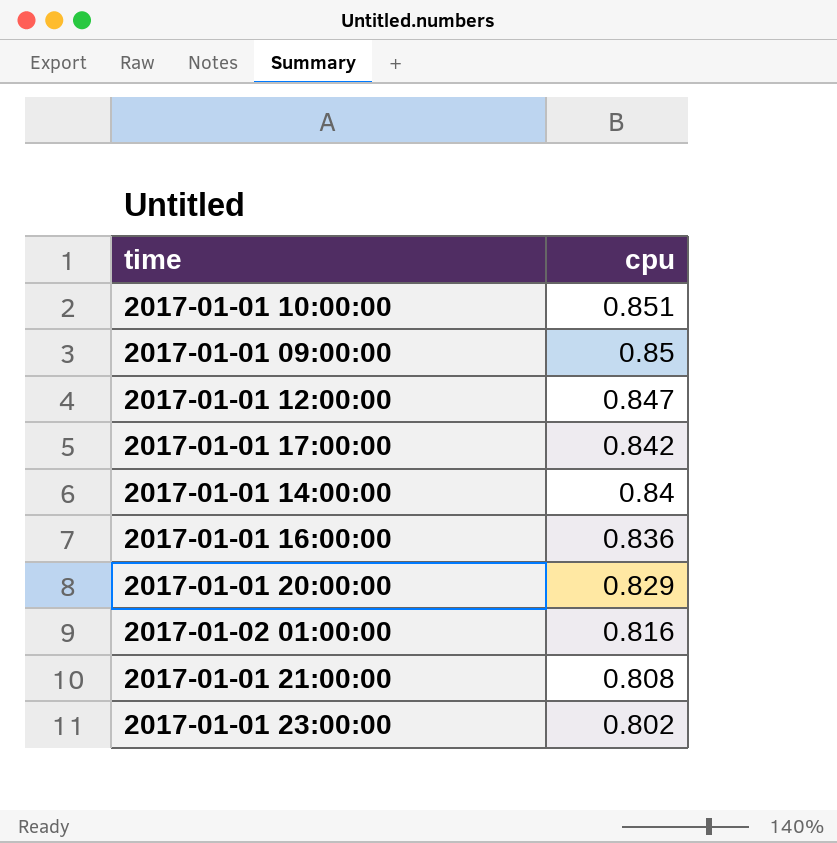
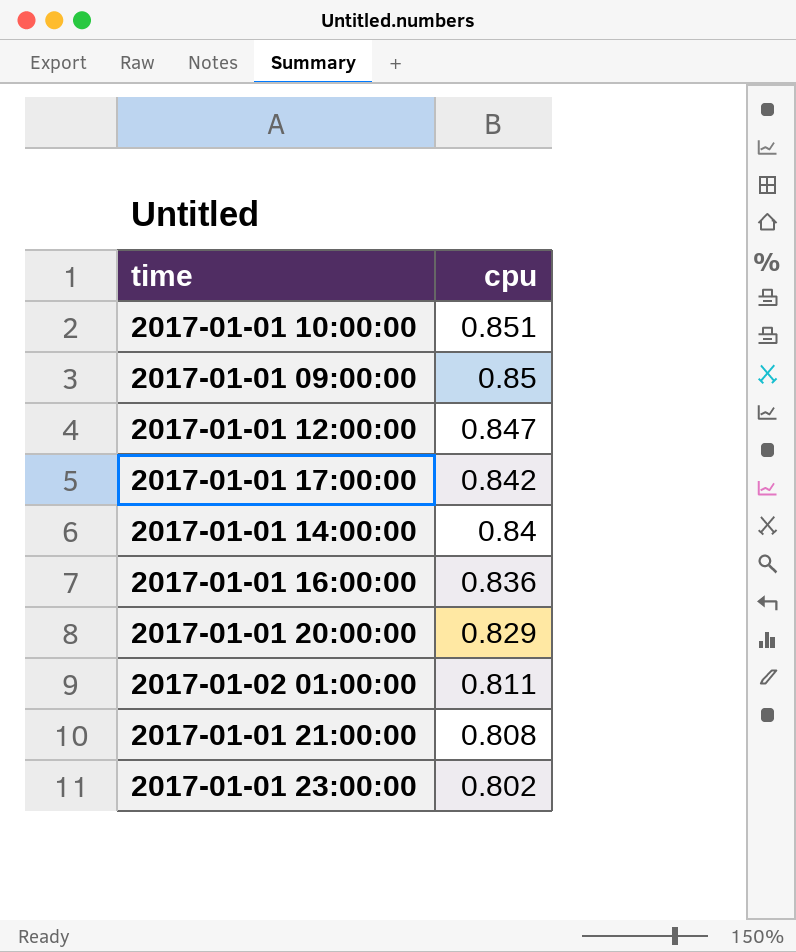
2017-01-02 01:00:00 | cpu: 0.816 -> 0.811

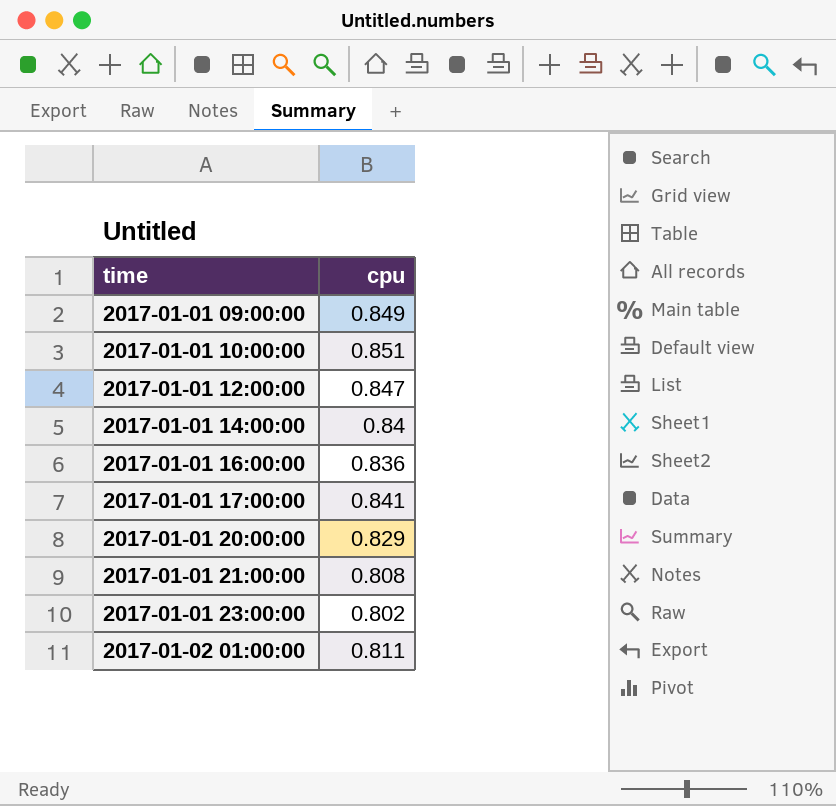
row order: cpu descending -> time ascending
2017-01-01 09:00:00 | cpu: 0.85 -> 0.849
2017-01-01 17:00:00 | cpu: 0.842 -> 0.841

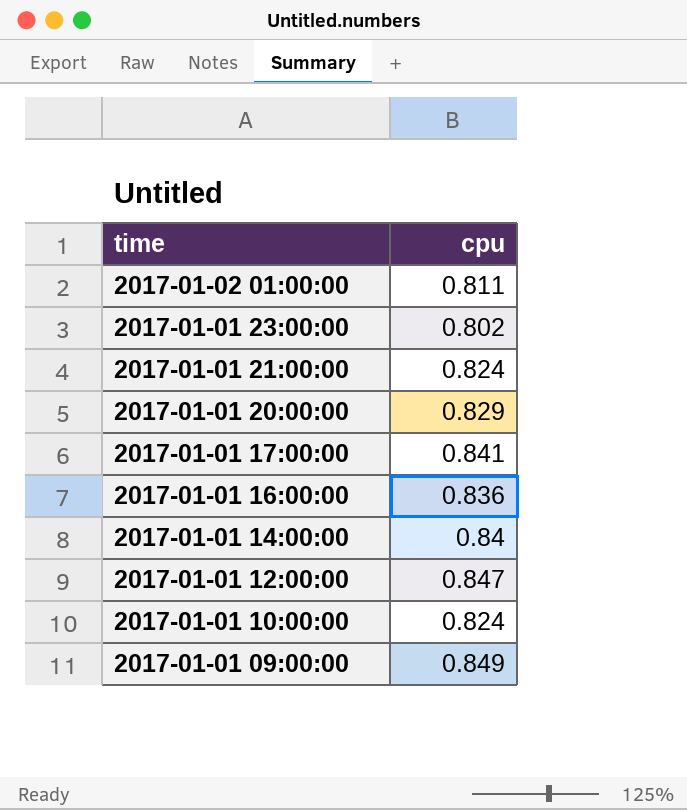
row order: time ascending -> time descending
2017-01-01 21:00:00 | cpu: 0.808 -> 0.824
2017-01-01 10:00:00 | cpu: 0.851 -> 0.824

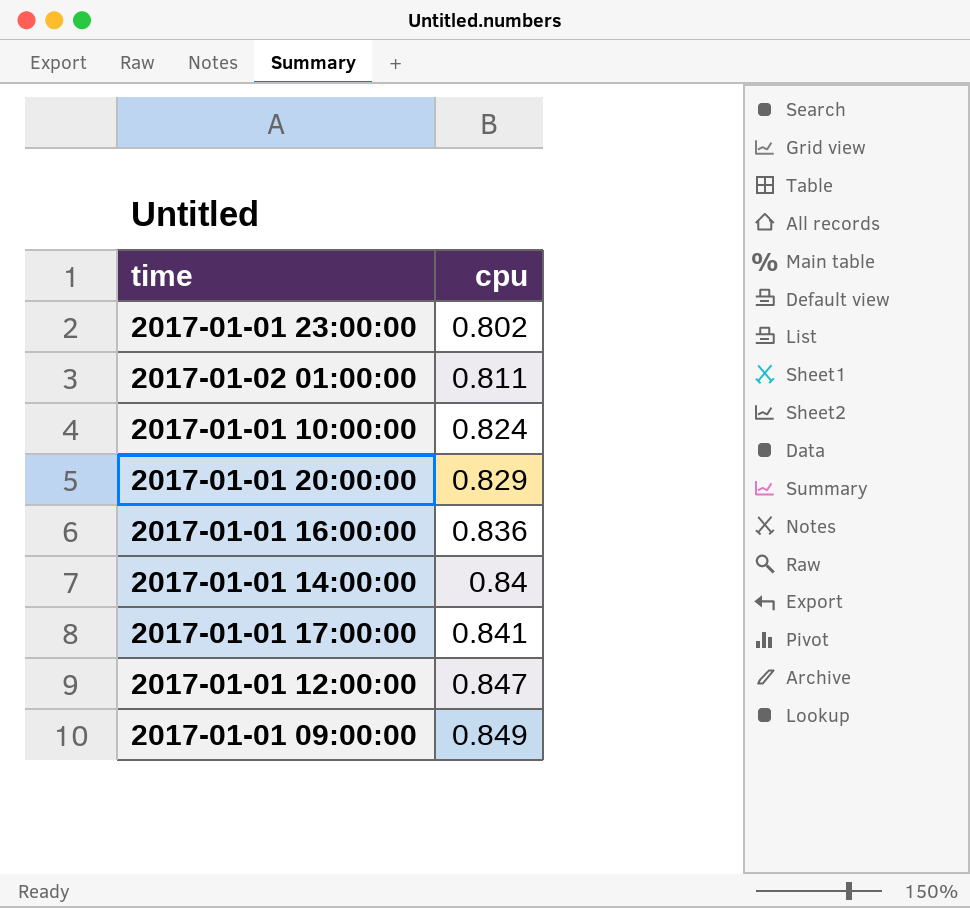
row order: time descending -> cpu ascending
row 2017-01-01 21:00:00: 0.824 -> none

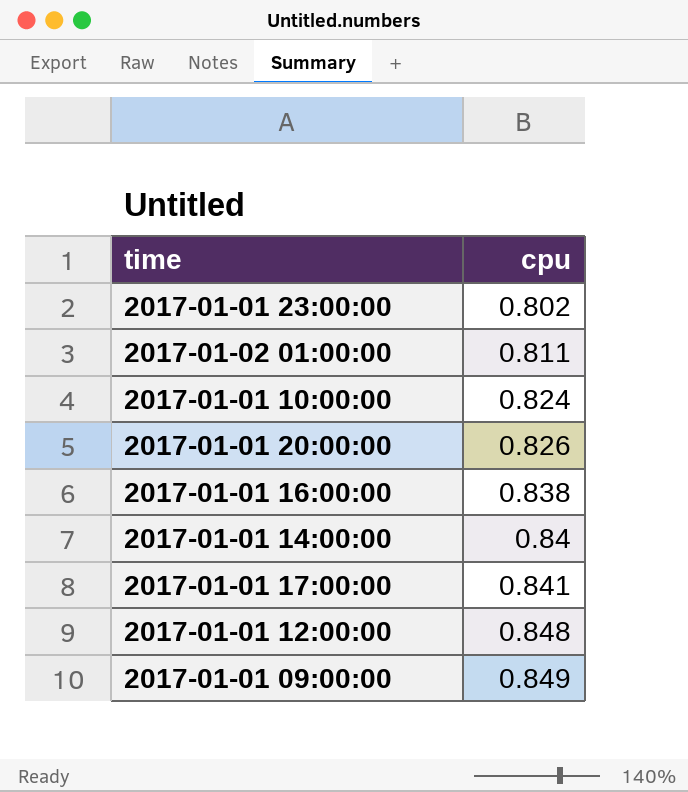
2017-01-01 20:00:00 | cpu: 0.829 -> 0.826
2017-01-01 16:00:00 | cpu: 0.836 -> 0.838
2017-01-01 12:00:00 | cpu: 0.847 -> 0.848

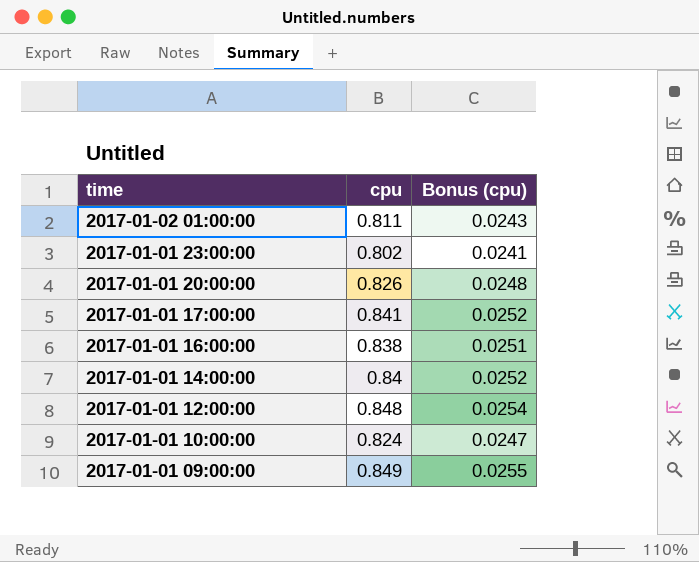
row order: cpu ascending -> time descending
column Bonus (cpu) | formula: none -> [cpu] * 0.03

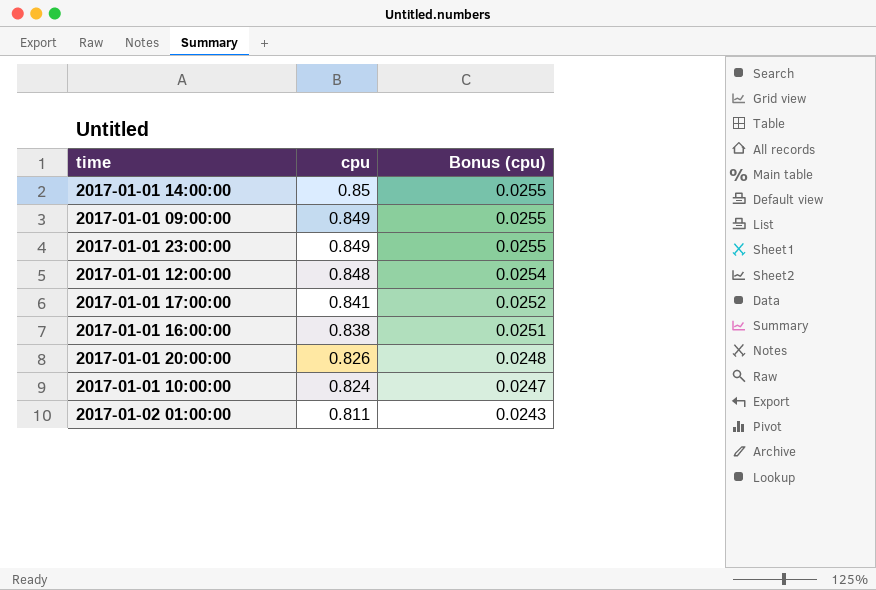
row order: time descending -> cpu descending
2017-01-01 14:00:00 | cpu: 0.84 -> 0.85
2017-01-01 14:00:00 | Bonus (cpu): 0.0252 -> 0.0255
2017-01-01 23:00:00 | cpu: 0.802 -> 0.849
2017-01-01 23:00:00 | Bonus (cpu): 0.0241 -> 0.0255

